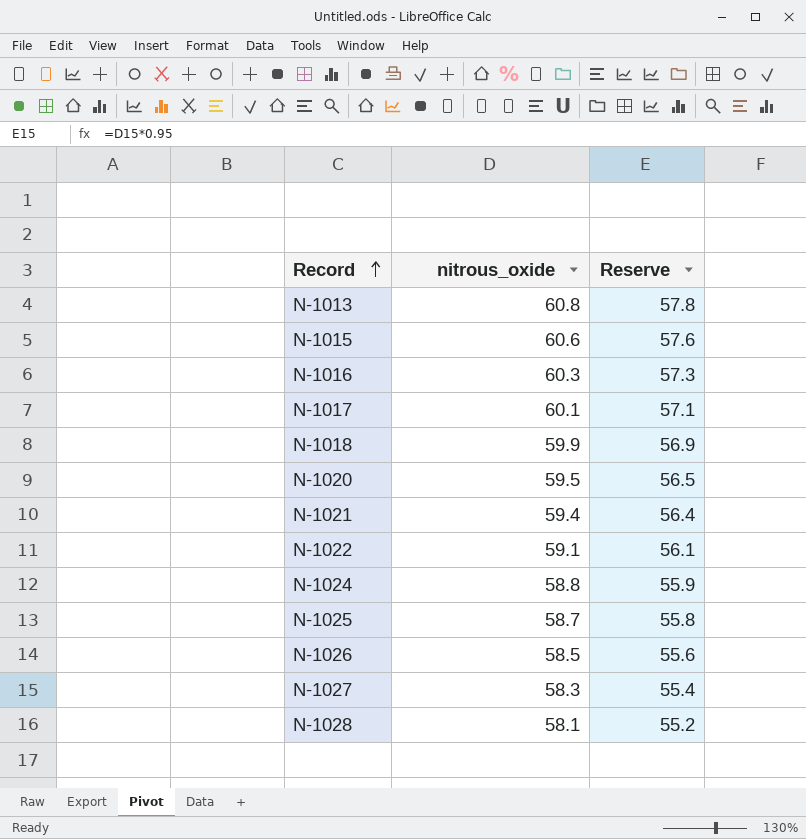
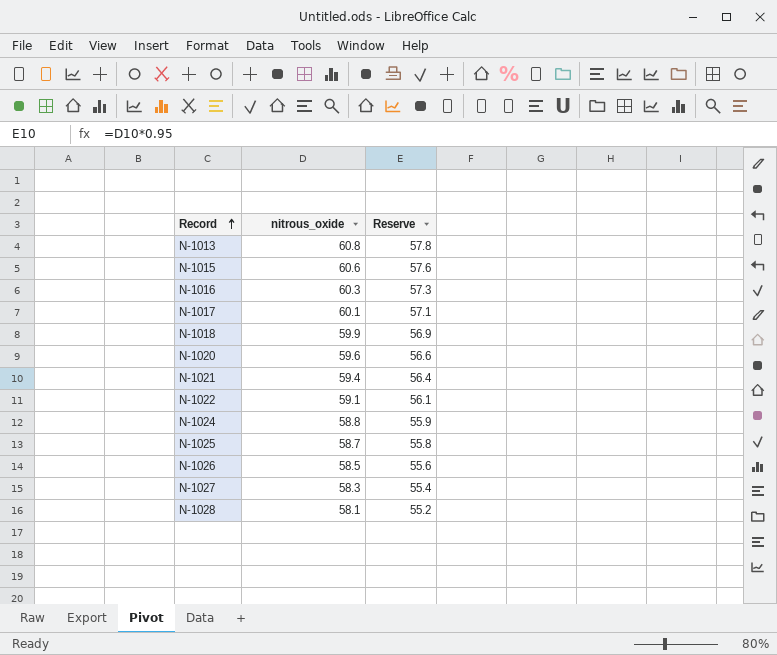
N-1020 | nitrous_oxide: 59.5 -> 59.6
N-1020 | Reserve: 56.5 -> 56.6

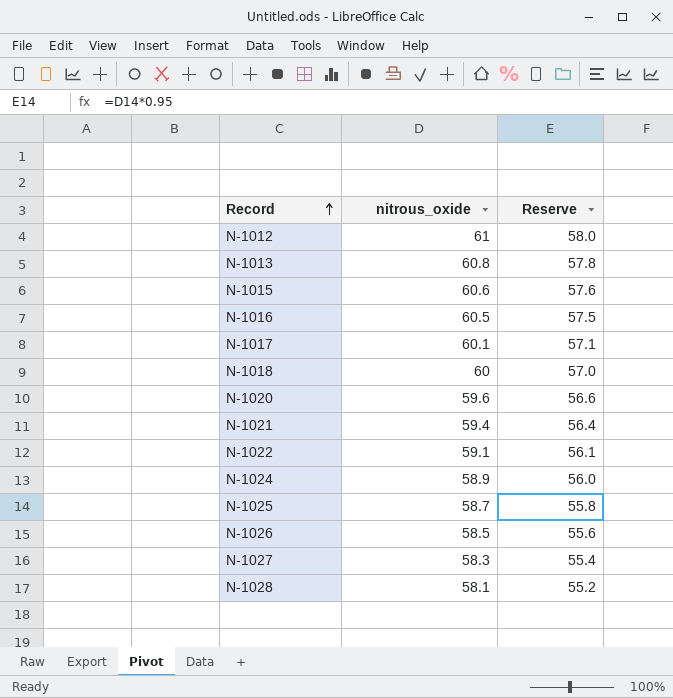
row N-1012: none -> 61 | 58.0
N-1016 | nitrous_oxide: 60.3 -> 60.5
N-1016 | Reserve: 57.3 -> 57.5
N-1018 | nitrous_oxide: 59.9 -> 60
N-1018 | Reserve: 56.9 -> 57.0
N-1024 | nitrous_oxide: 58.8 -> 58.9
N-1024 | Reserve: 55.9 -> 56.0

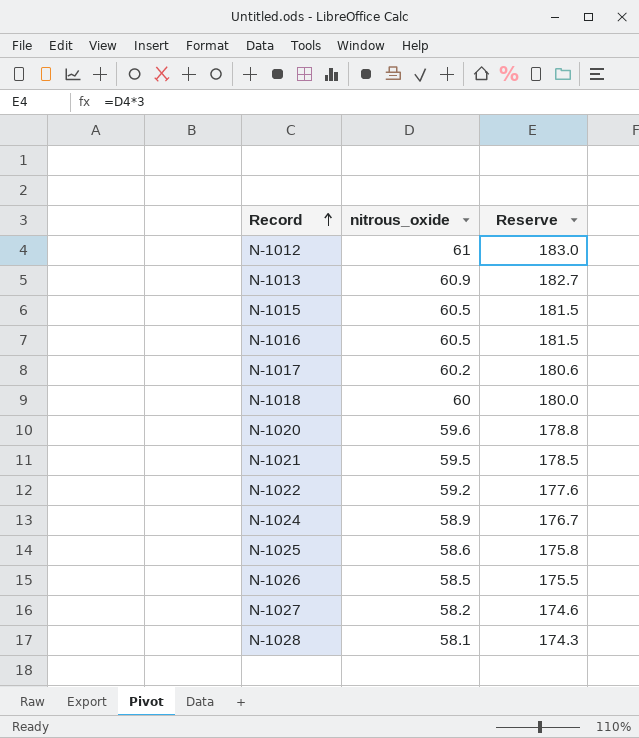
column Reserve | formula: [nitrous_oxide] * 0.95 -> [nitrous_oxide] * 3
N-1013 | nitrous_oxide: 60.8 -> 60.9
N-1015 | nitrous_oxide: 60.6 -> 60.5
N-1017 | nitrous_oxide: 60.1 -> 60.2
N-1021 | nitrous_oxide: 59.4 -> 59.5
N-1022 | nitrous_oxide: 59.1 -> 59.2
N-1025 | nitrous_oxide: 58.7 -> 58.6
N-1027 | nitrous_oxide: 58.3 -> 58.2

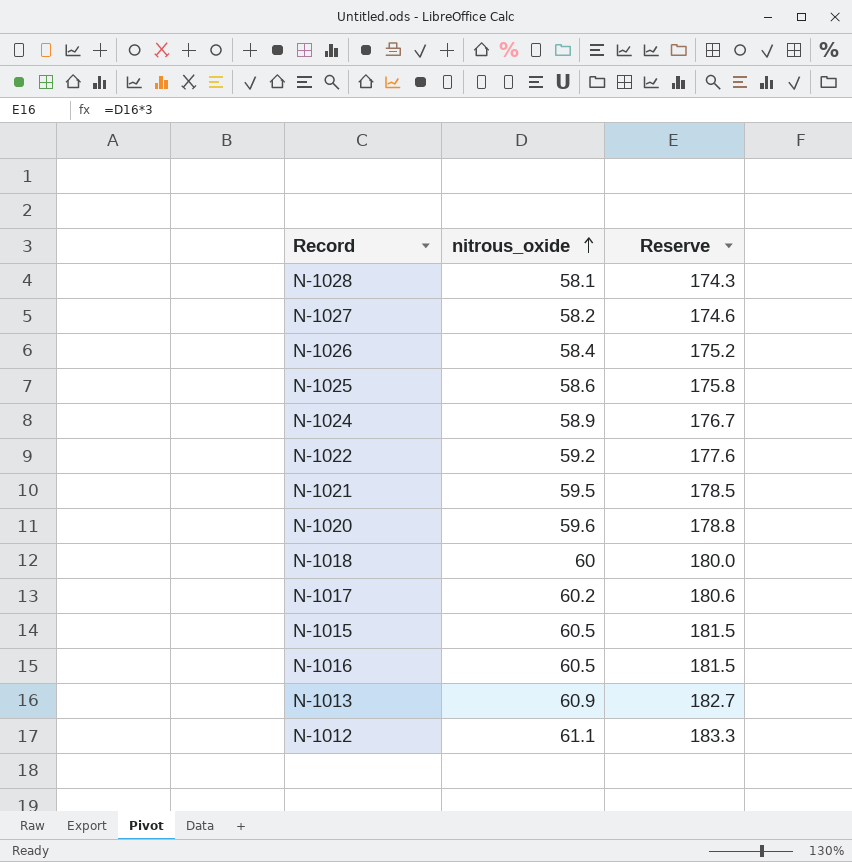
row order: Record ascending -> nitrous_oxide ascending
N-1026 | nitrous_oxide: 58.5 -> 58.4
N-1026 | Reserve: 175.5 -> 175.2
N-1012 | nitrous_oxide: 61 -> 61.1
N-1012 | Reserve: 183.0 -> 183.3

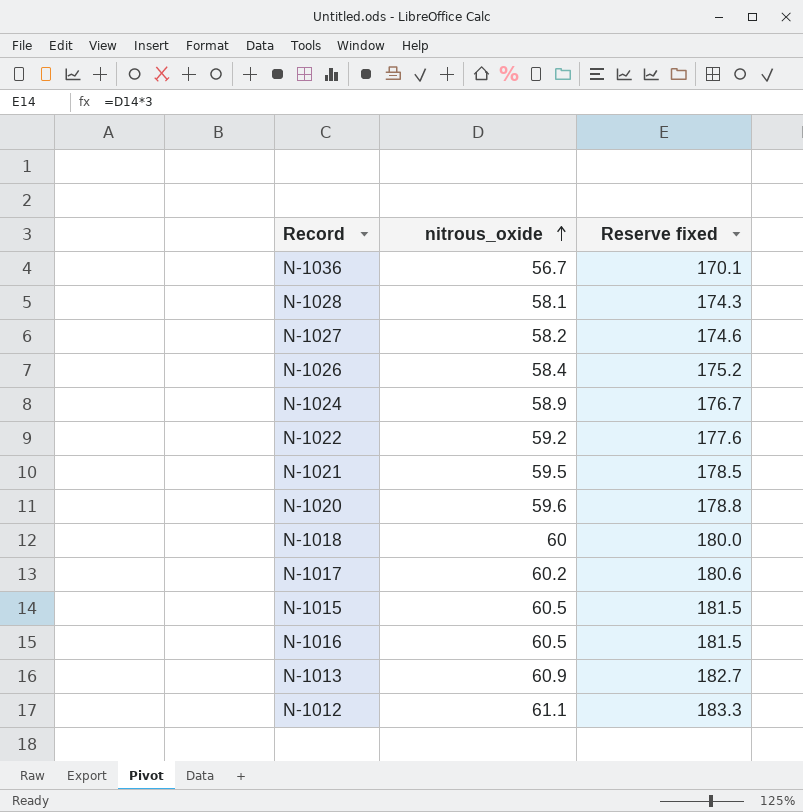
column name: Reserve -> Reserve fixed
row N-1025: 58.6 | 175.8 -> none
row N-1036: none -> 56.7 | 170.1

